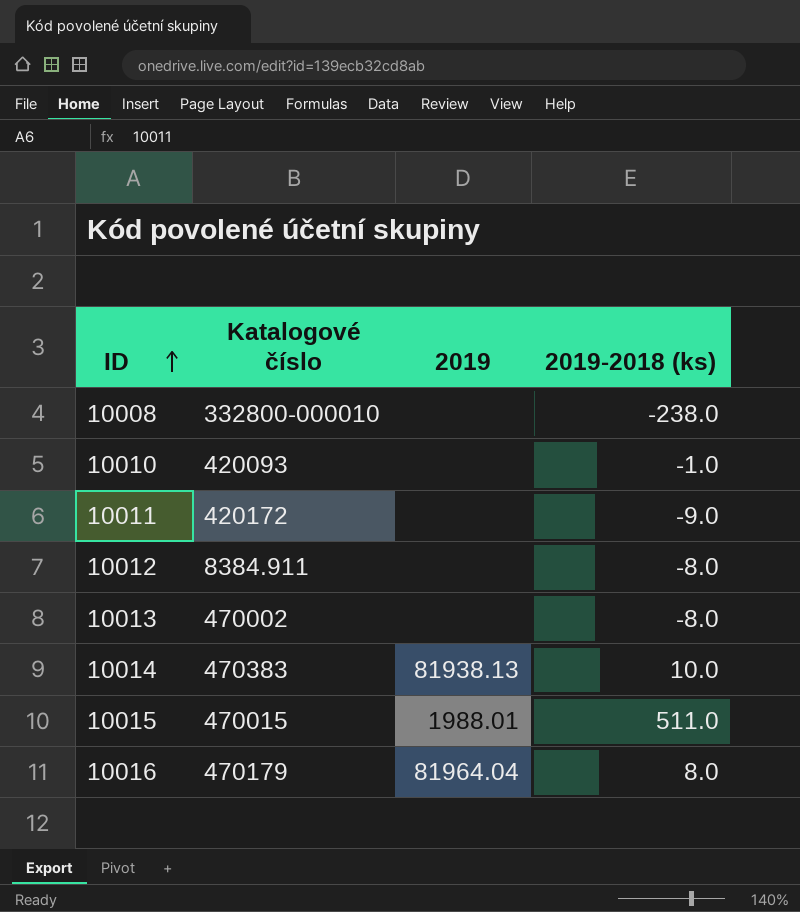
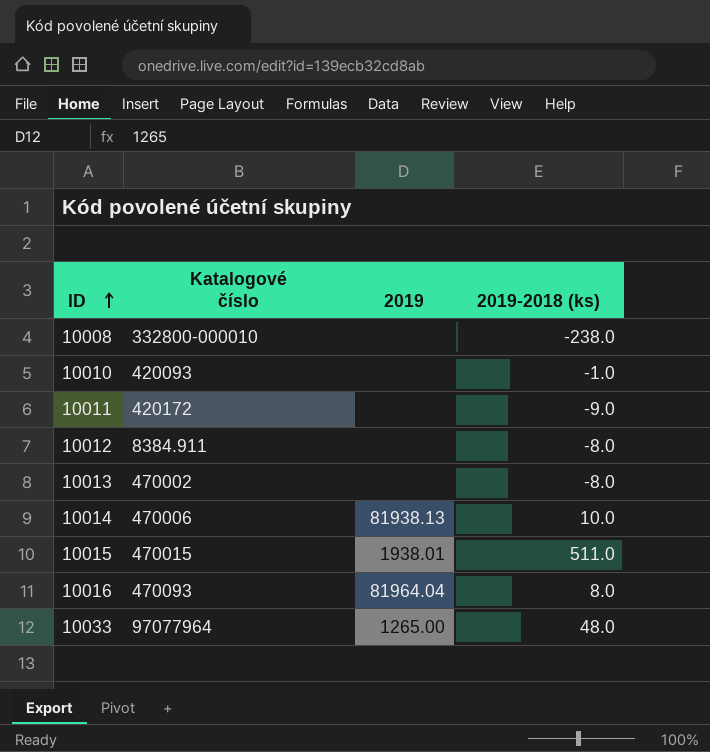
10014 | Katalogové číslo: 470383 -> 470006
10015 | 2019: 1988.01 -> 1938.01
10016 | Katalogové číslo: 470179 -> 470093
row 10033: none -> 97077964 | 1265.00 | 48.0

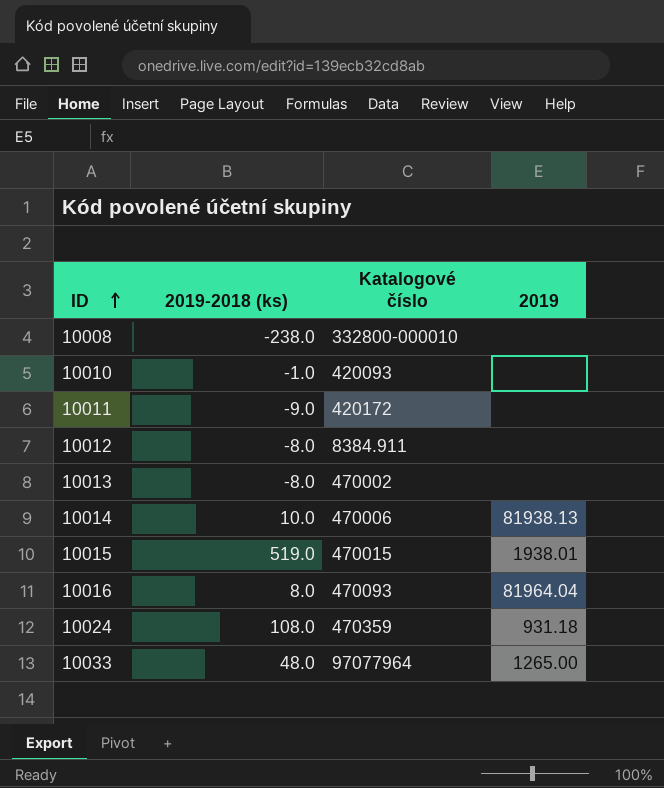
column 2019-2018 (ks) | position: 4 -> 2
10015 | 2019-2018 (ks): 511.0 -> 519.0
row 10024: none -> 108.0 | 470359 | 931.18

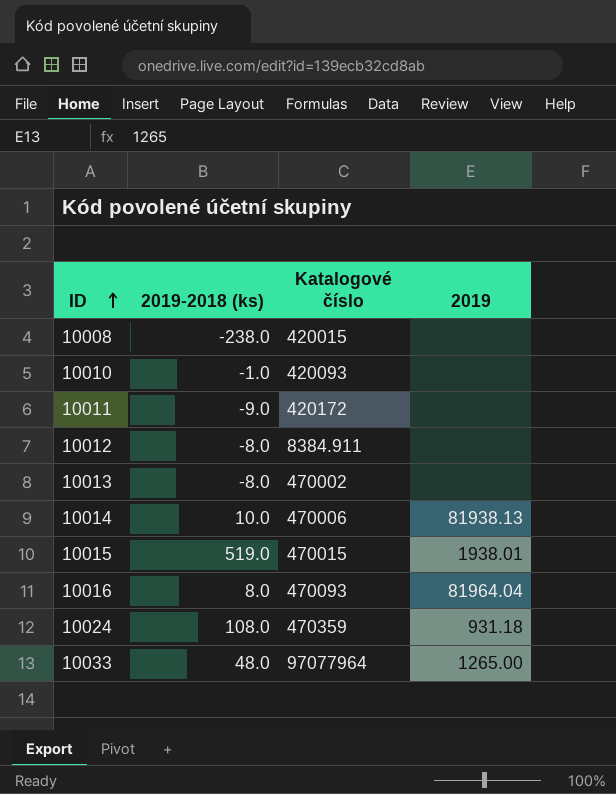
10008 | Katalogové číslo: 332800-000010 -> 420015

